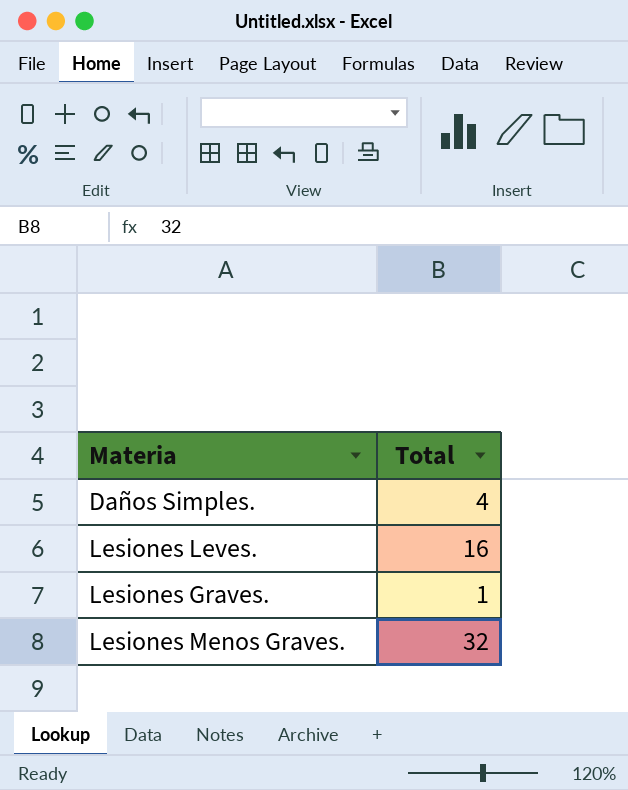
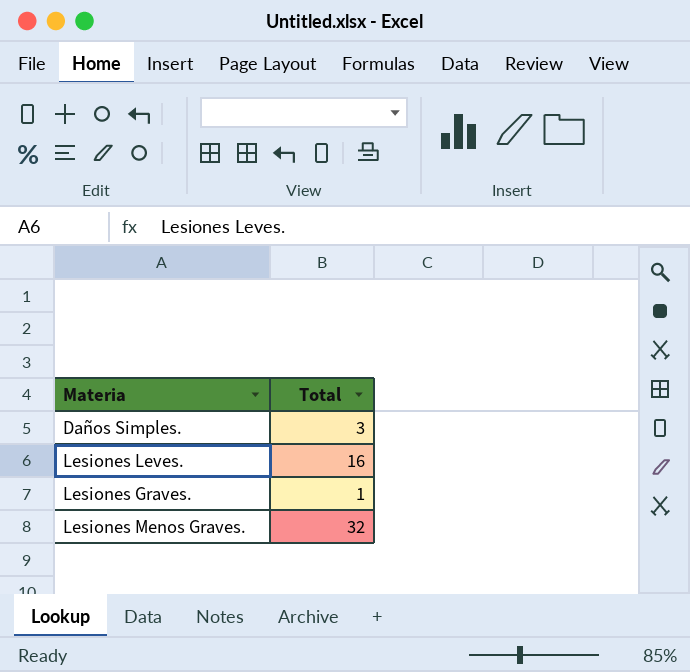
Daños Simples. | Total: 4 -> 3

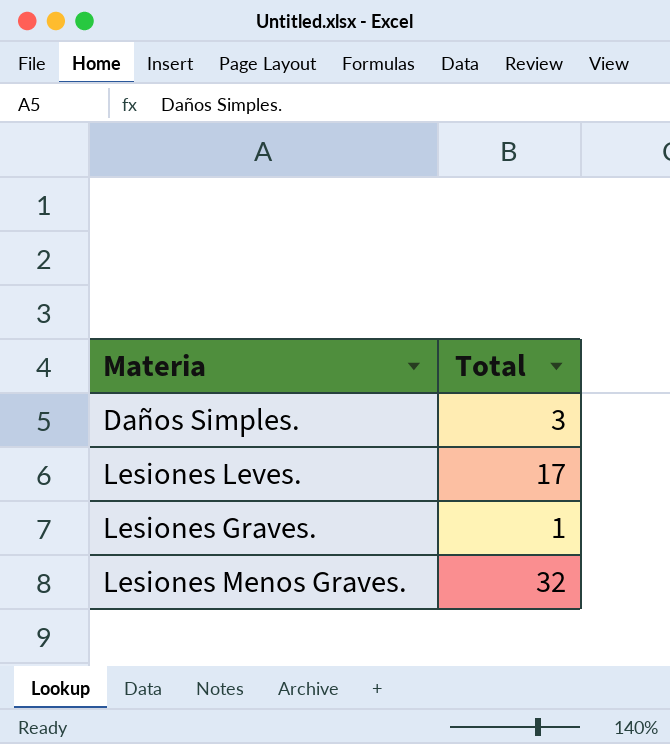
Lesiones Leves. | Total: 16 -> 17

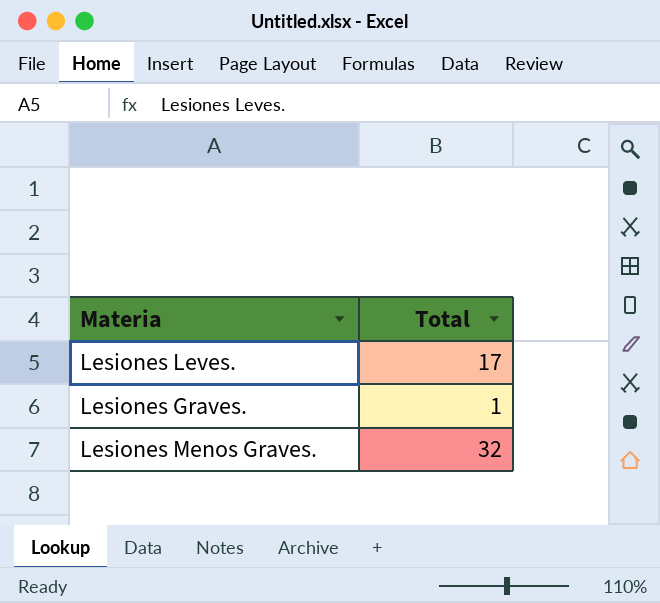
row Daños Simples.: 3 -> none

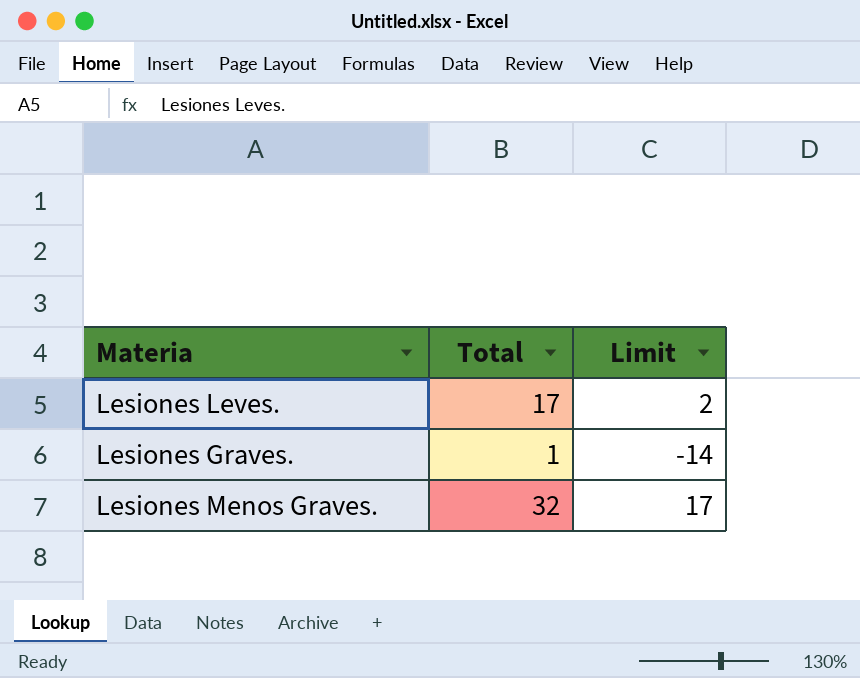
column Limit | formula: none -> [Total] - 15

